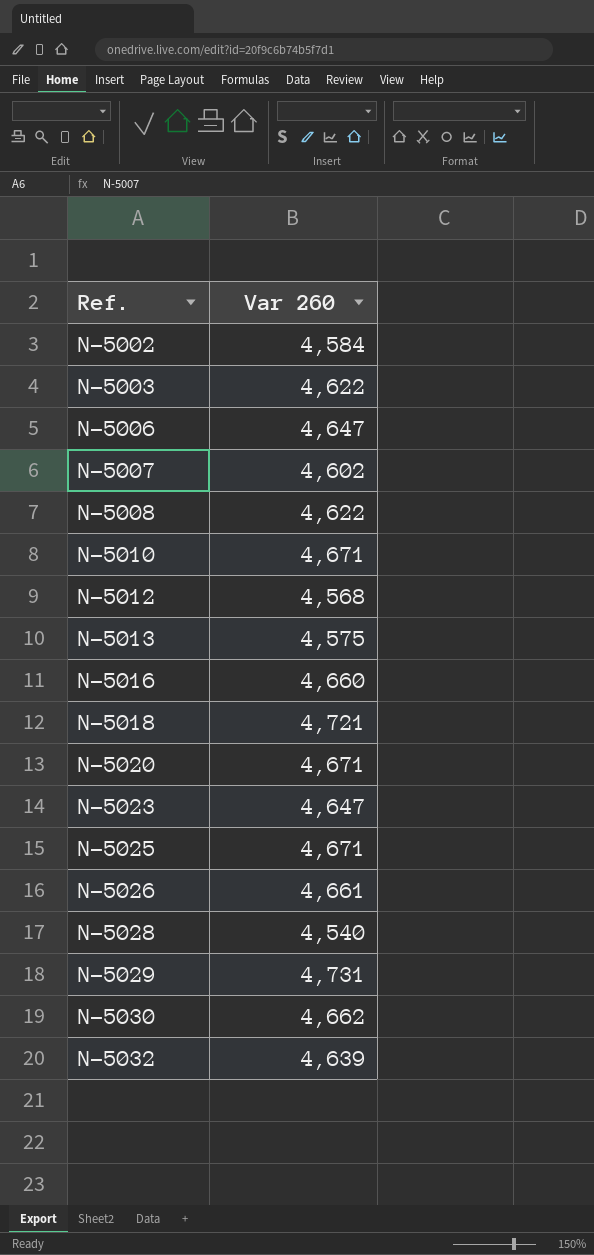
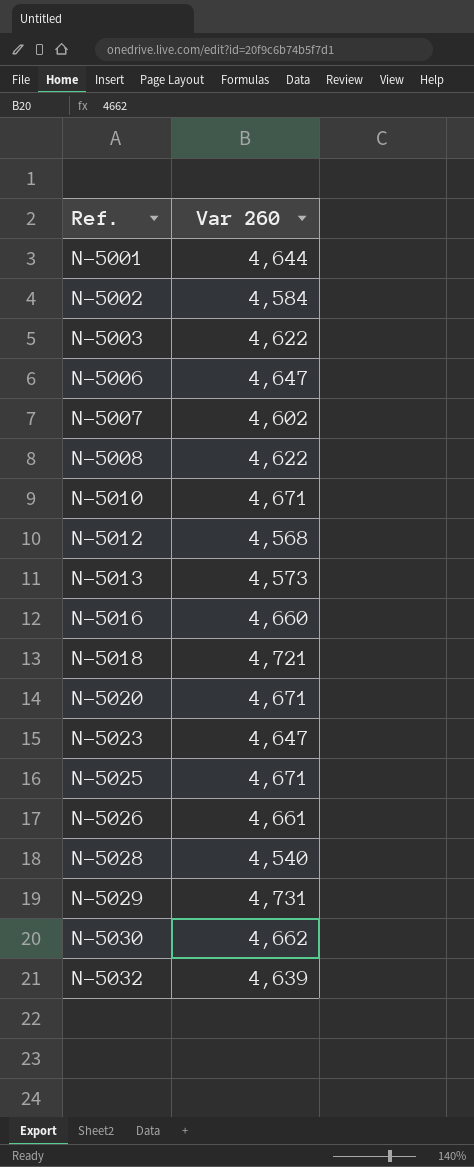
row N-5001: none -> 4,644
N-5013 | Var 260: 4,575 -> 4,573

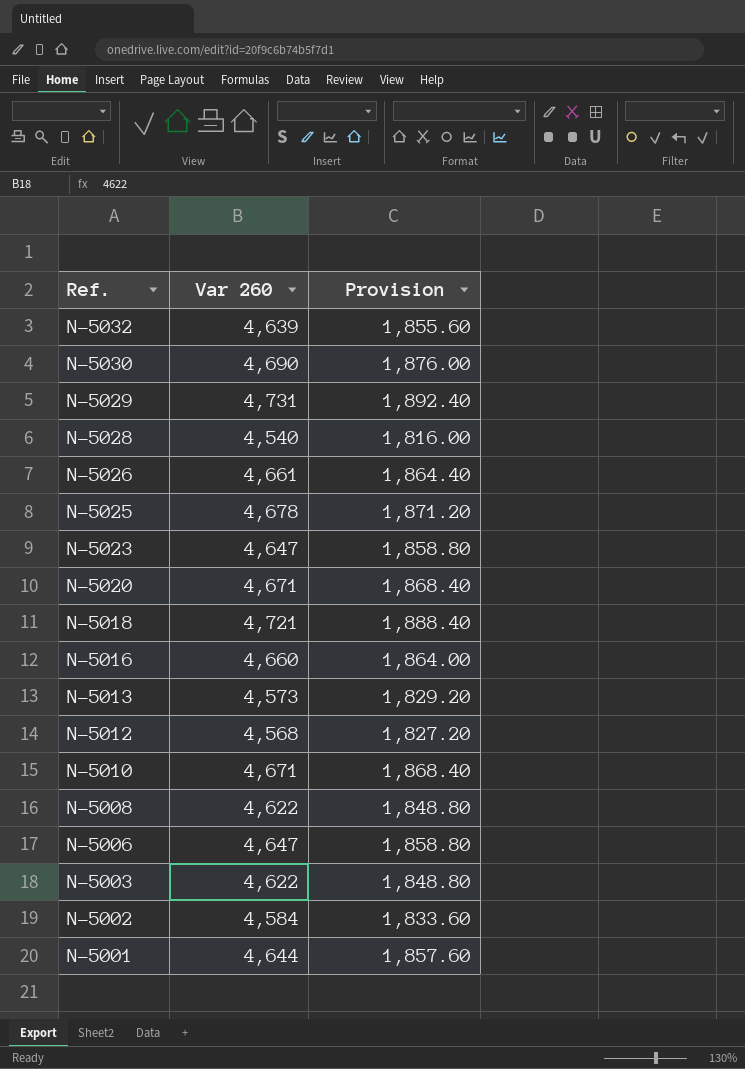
row order: Ref. ascending -> Ref. descending
column Provision | formula: none -> [Var 260] * 0.4
row N-5007: 4,602 -> none
N-5030 | Var 260: 4,662 -> 4,690
N-5025 | Var 260: 4,671 -> 4,678

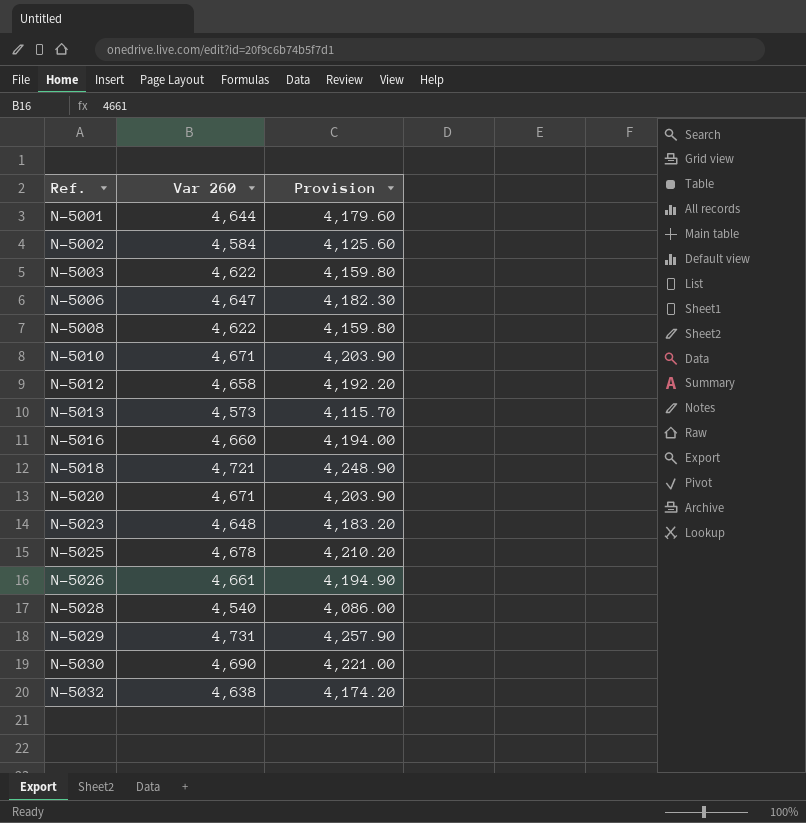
row order: Ref. descending -> Ref. ascending
column Provision | formula: [Var 260] * 0.4 -> [Var 260] * 0.9
N-5012 | Var 260: 4,568 -> 4,658
N-5023 | Var 260: 4,647 -> 4,648
N-5032 | Var 260: 4,639 -> 4,638

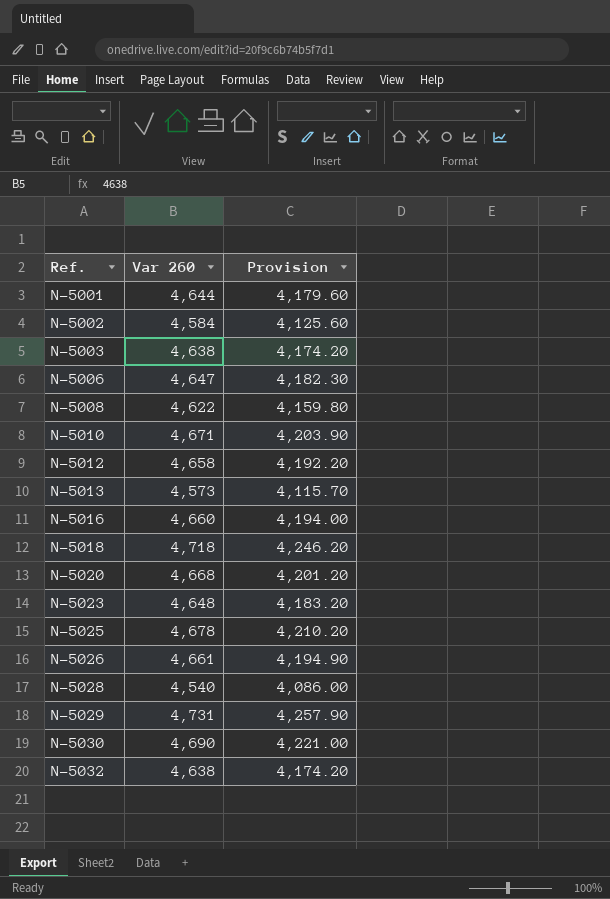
N-5003 | Var 260: 4,622 -> 4,638
N-5003 | Provision: 4,159.80 -> 4,174.20
N-5018 | Var 260: 4,721 -> 4,718
N-5018 | Provision: 4,248.90 -> 4,246.20
N-5020 | Var 260: 4,671 -> 4,668
N-5020 | Provision: 4,203.90 -> 4,201.20

